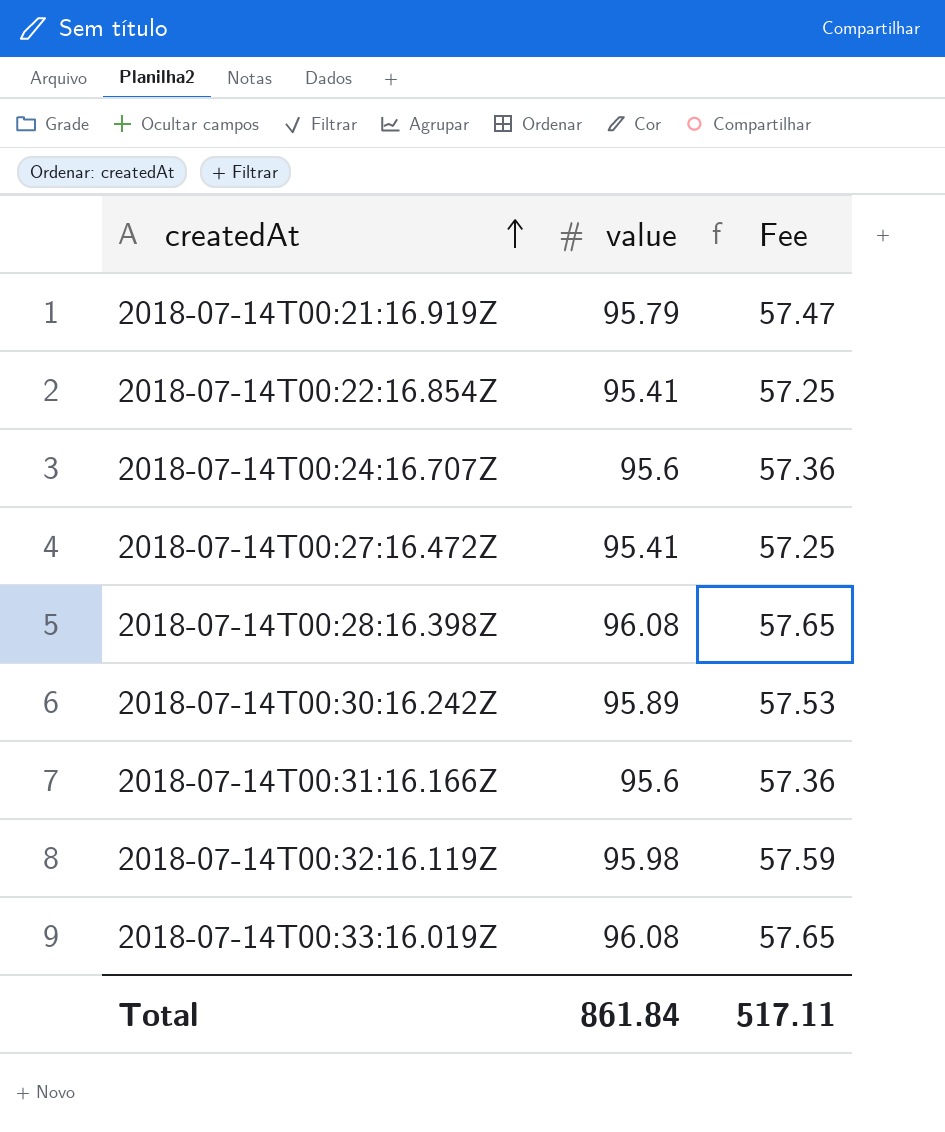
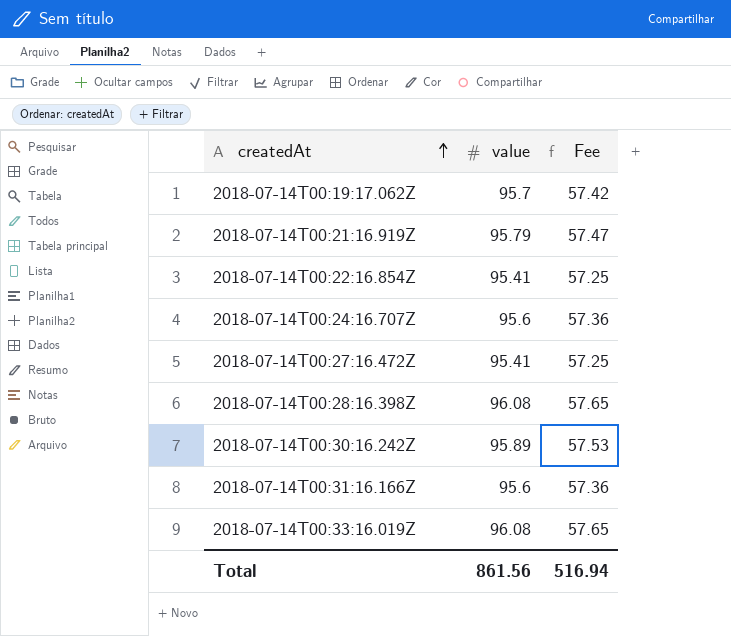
row 2018-07-14T00:32:16.119Z: 95.98 | 57.59 -> none
row 2018-07-14T00:19:17.062Z: none -> 95.7 | 57.42
Total | value: 861.84 -> 861.56
Total | Fee: 517.11 -> 516.94

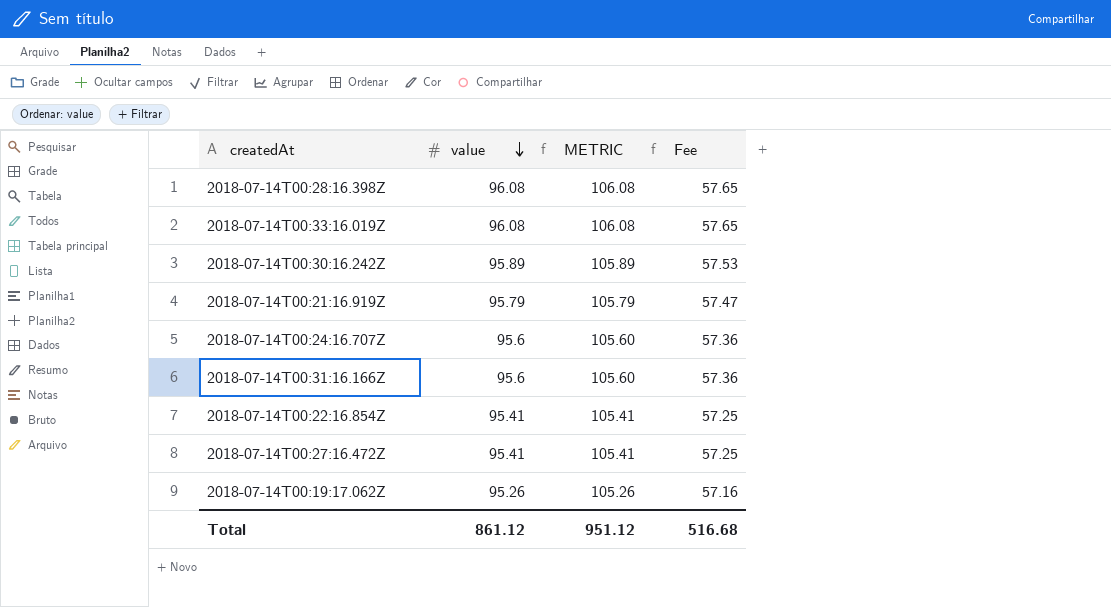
row order: createdAt ascending -> value descending
column METRIC | formula: none -> [value] + 10
2018-07-14T00:19:17.062Z | value: 95.7 -> 95.26
2018-07-14T00:19:17.062Z | Fee: 57.42 -> 57.16
Total | value: 861.56 -> 861.12
Total | Fee: 516.94 -> 516.68

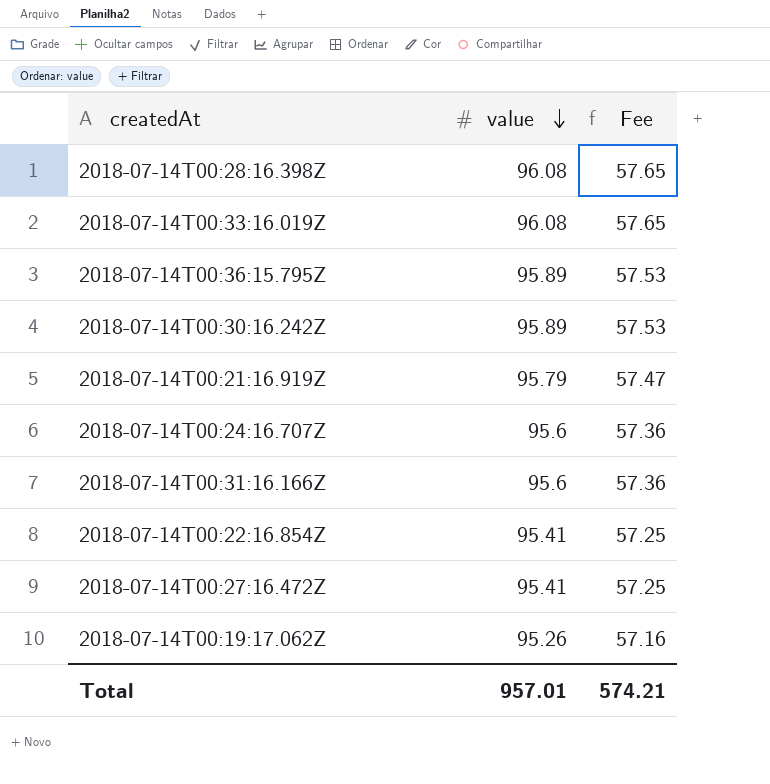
column METRIC | formula: [value] + 10 -> none
row 2018-07-14T00:36:15.795Z: none -> 95.89 | 57.53
Total | value: 861.12 -> 957.01
Total | Fee: 516.68 -> 574.21

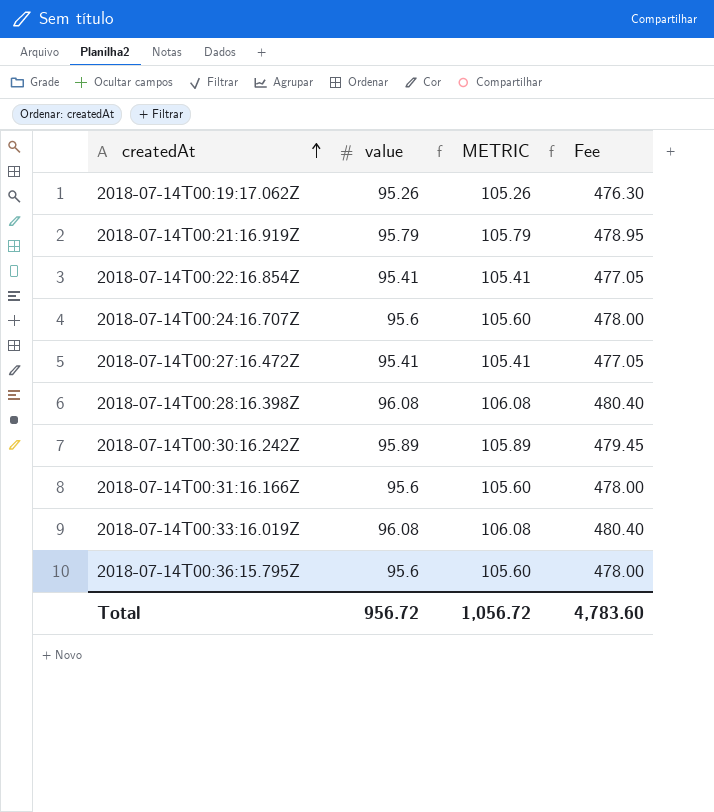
row order: value descending -> createdAt ascending
column METRIC | formula: none -> [value] + 10
column Fee | formula: [value] * 0.6 -> [value] * 5
2018-07-14T00:36:15.795Z | value: 95.89 -> 95.6
Total | value: 957.01 -> 956.72
Total | Fee: 574.21 -> 4,783.60

